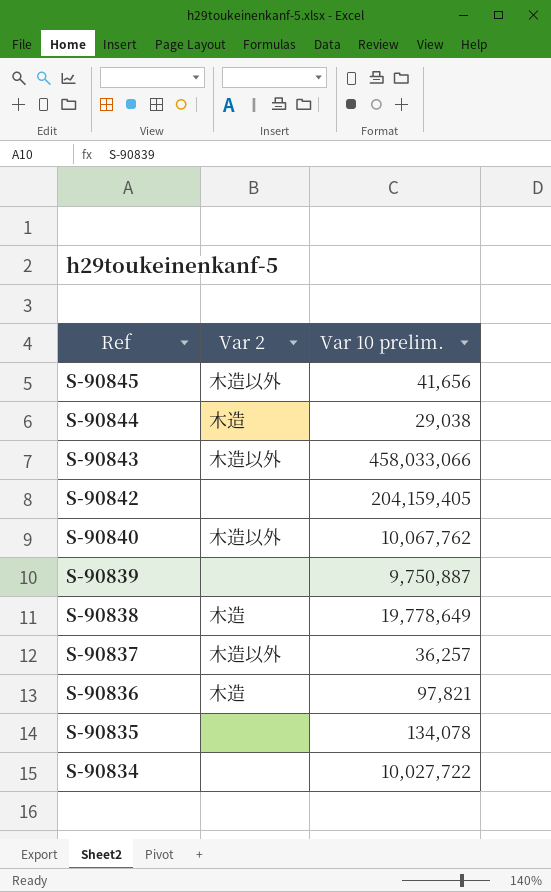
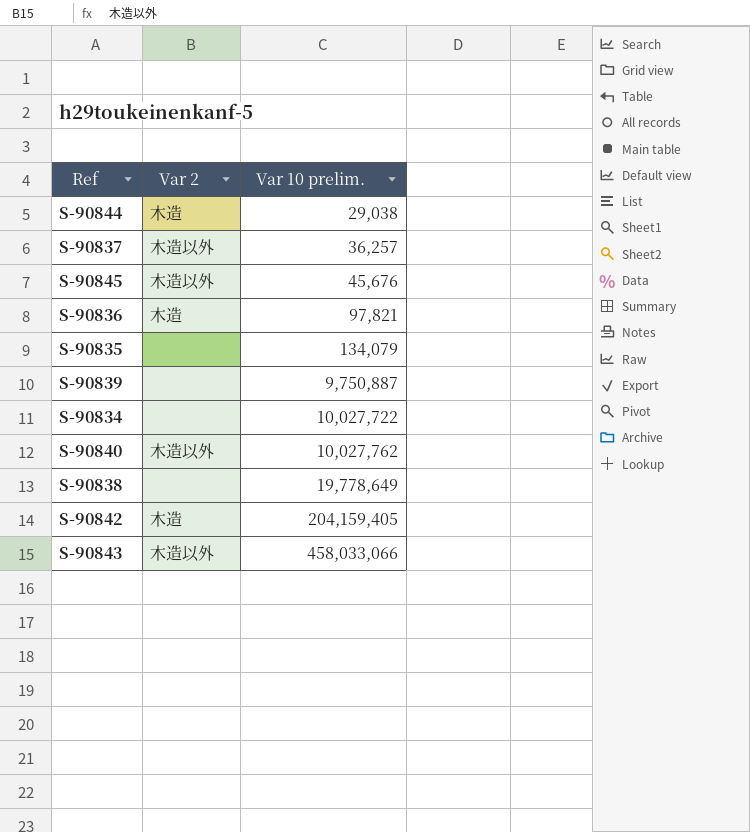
row order: Ref descending -> Var 10 prelim. ascending
S-90845 | Var 10 prelim.: 41,656 -> 45,676
S-90835 | Var 10 prelim.: 134,078 -> 134,079
S-90840 | Var 10 prelim.: 10,067,762 -> 10,027,762
S-90838 | Var 2: 木造 -> none
S-90842 | Var 2: none -> 木造

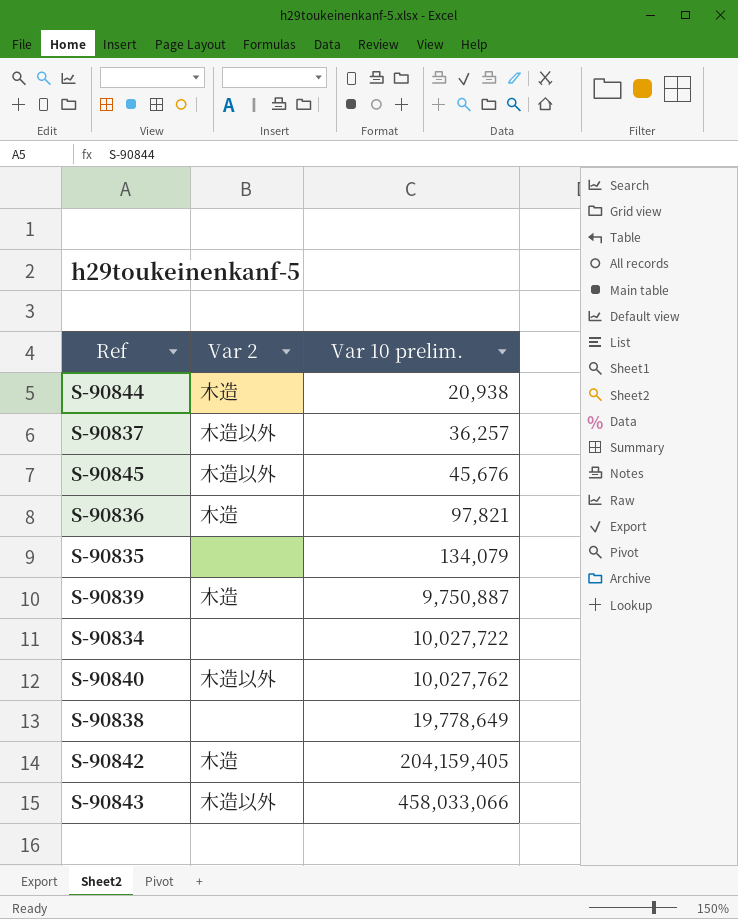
S-90844 | Var 10 prelim.: 29,038 -> 20,938
S-90839 | Var 2: none -> 木造

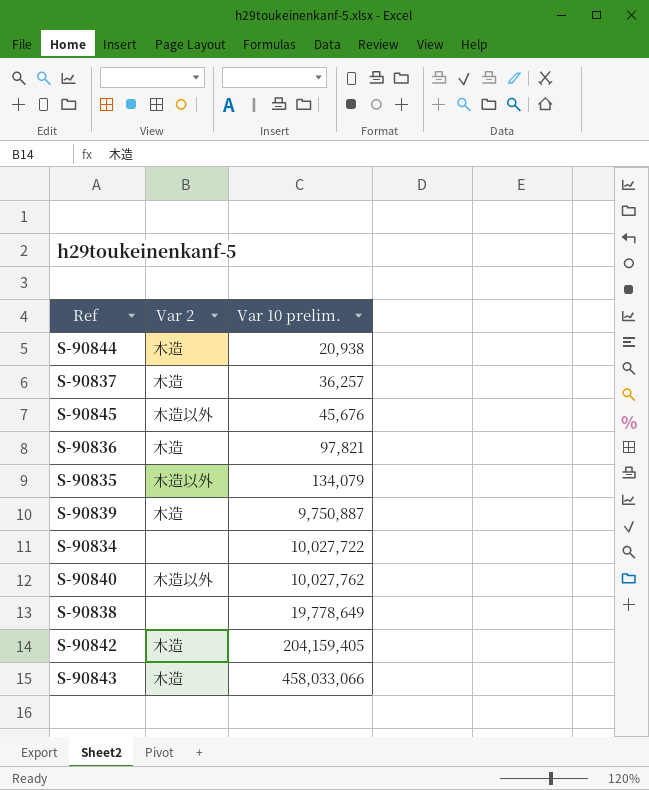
S-90837 | Var 2: 木造以外 -> 木造
S-90835 | Var 2: none -> 木造以外
S-90843 | Var 2: 木造以外 -> 木造

